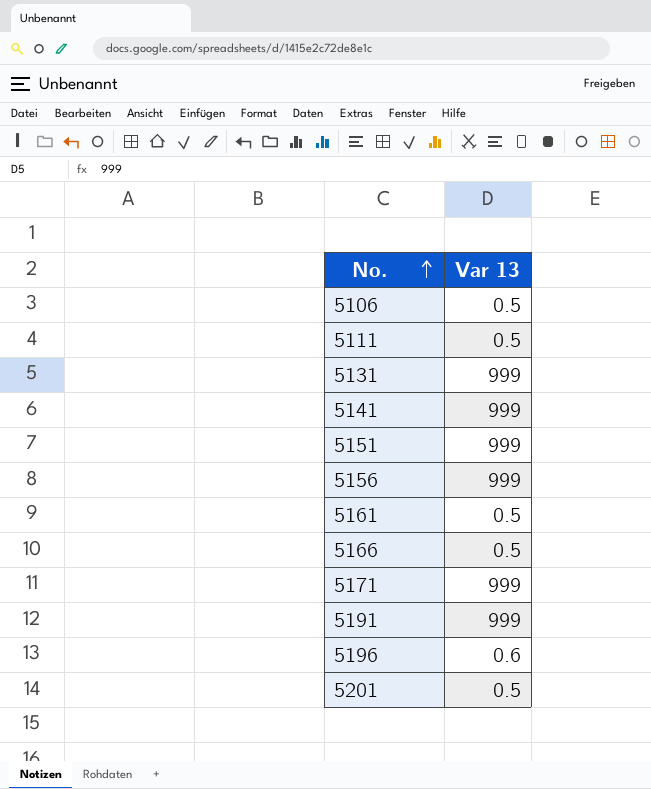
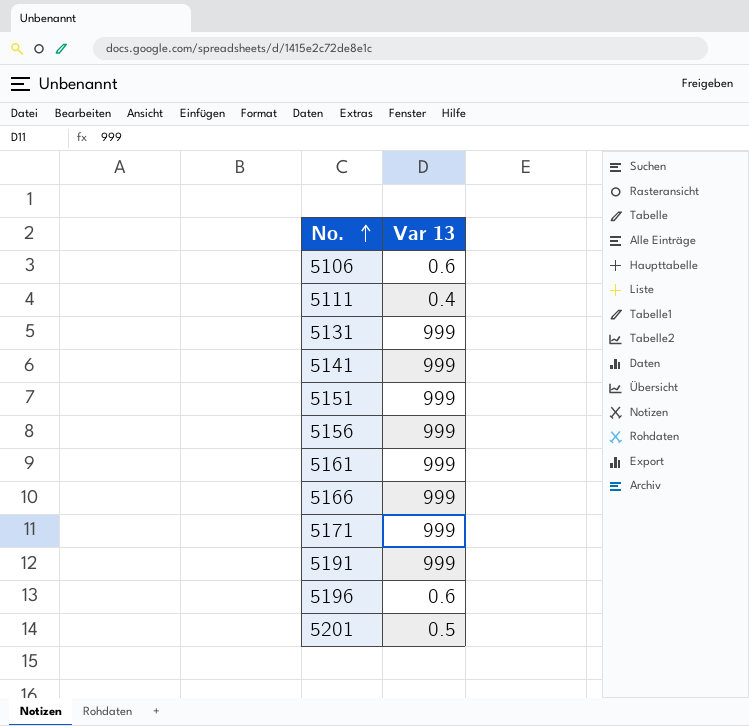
5106 | Var 13: 0.5 -> 0.6
5111 | Var 13: 0.5 -> 0.4
5161 | Var 13: 0.5 -> 999
5166 | Var 13: 0.5 -> 999

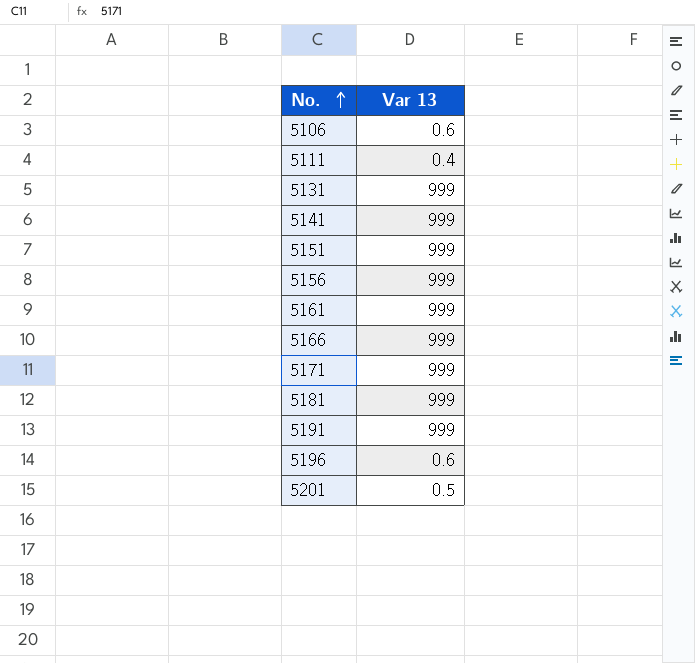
row 5181: none -> 999

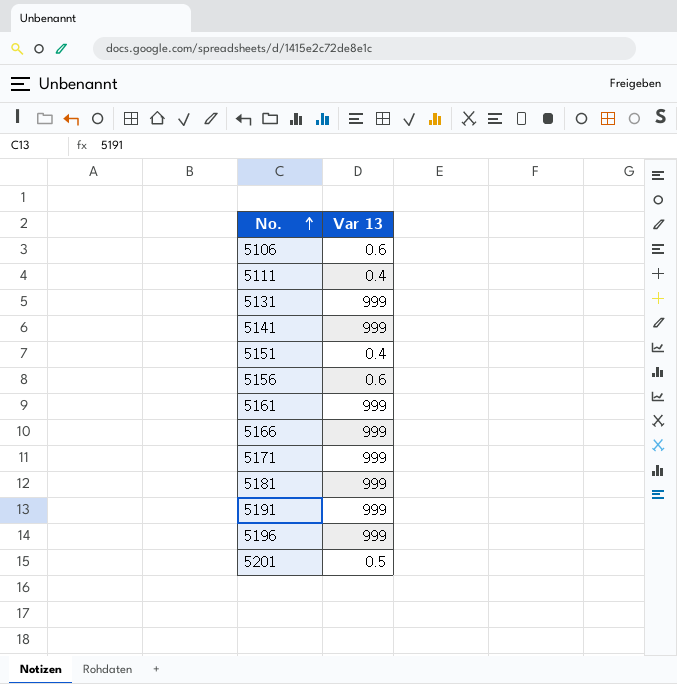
5151 | Var 13: 999 -> 0.4
5156 | Var 13: 999 -> 0.6
5196 | Var 13: 0.6 -> 999

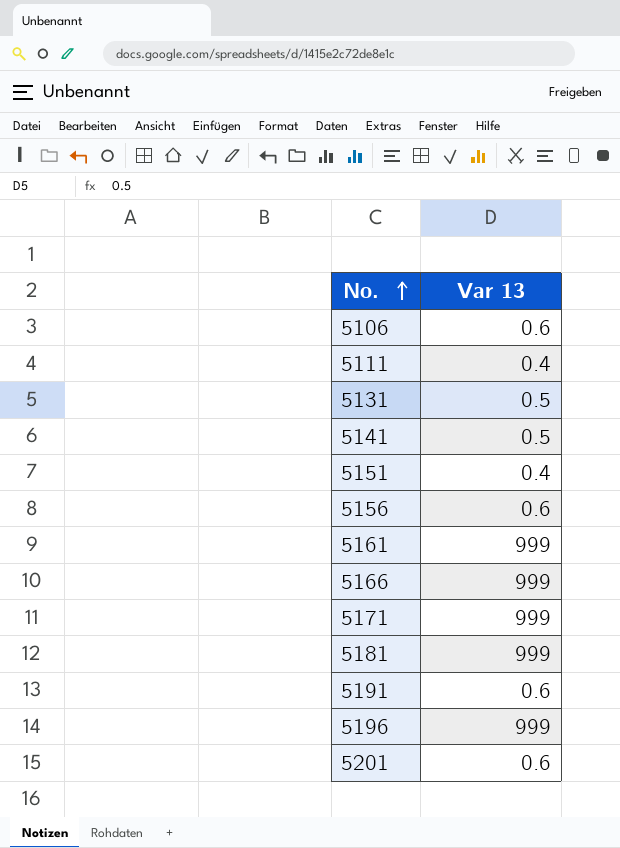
5131 | Var 13: 999 -> 0.5
5141 | Var 13: 999 -> 0.5
5191 | Var 13: 999 -> 0.6
5201 | Var 13: 0.5 -> 0.6

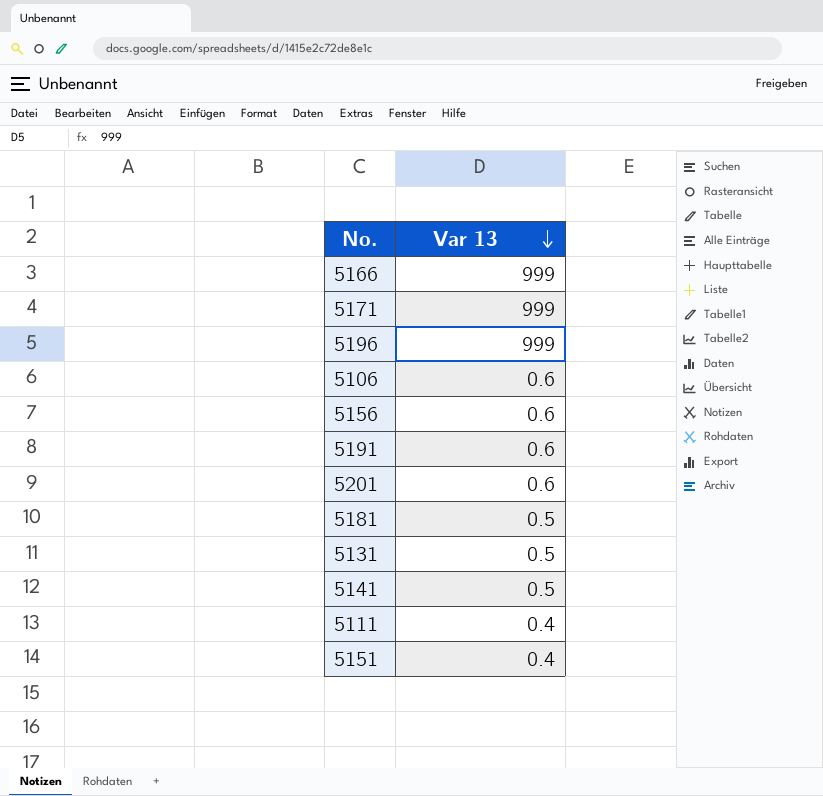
row order: No. ascending -> Var 13 descending
row 5161: 999 -> none
5181 | Var 13: 999 -> 0.5

